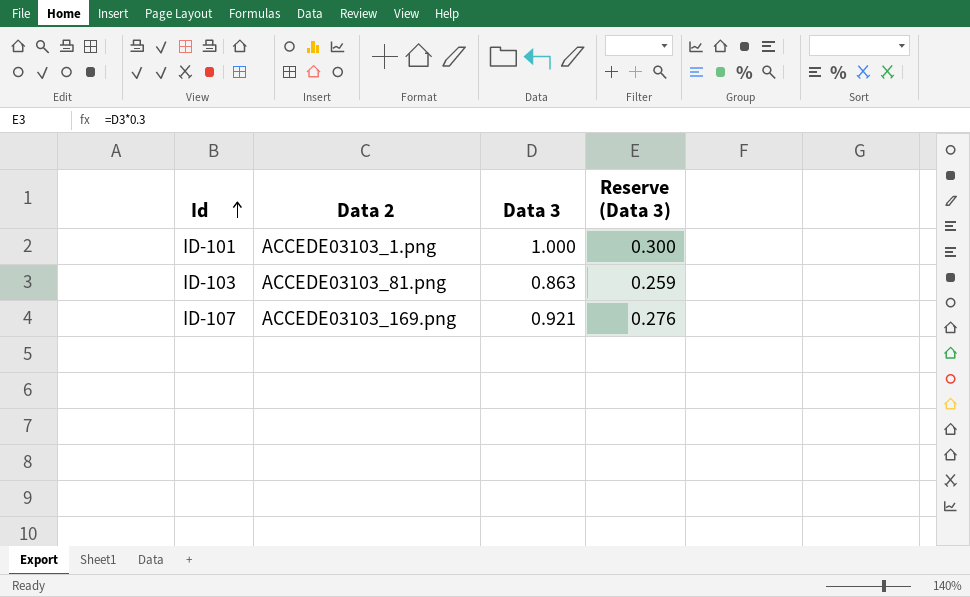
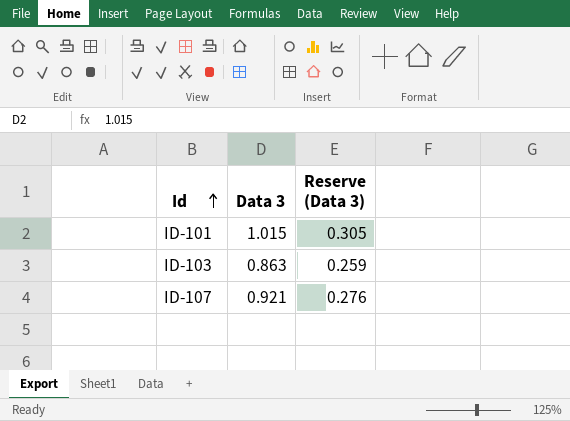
column Data 2 | position: 2 -> none
ID-101 | Data 3: 1.000 -> 1.015
ID-101 | Reserve (Data 3): 0.300 -> 0.305

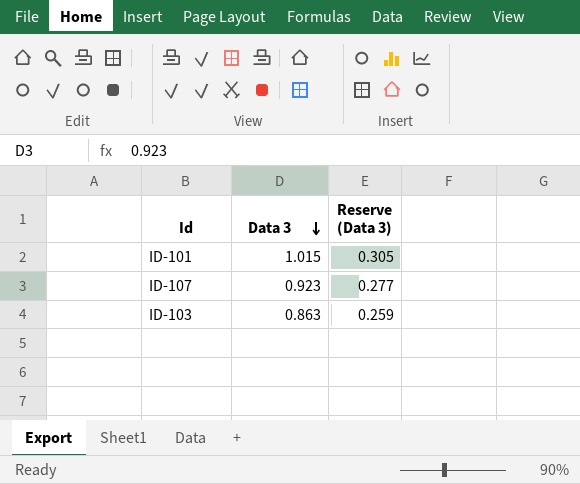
row order: Id ascending -> Data 3 descending
ID-107 | Data 3: 0.921 -> 0.923
ID-107 | Reserve (Data 3): 0.276 -> 0.277

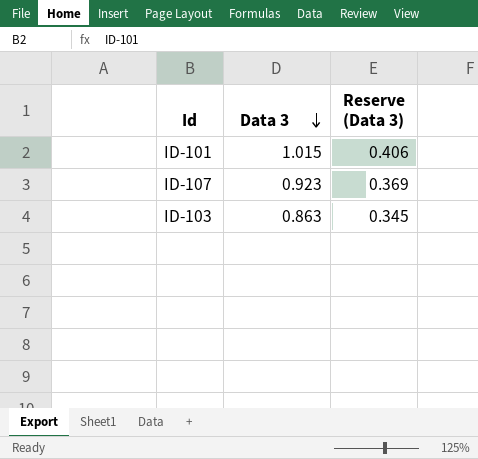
column Reserve (Data 3) | formula: [Data 3] * 0.3 -> [Data 3] * 0.4

